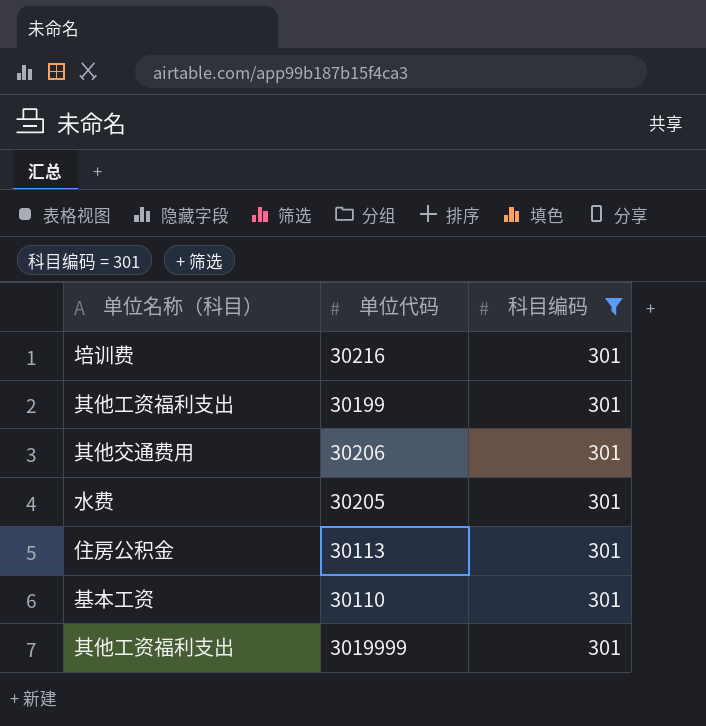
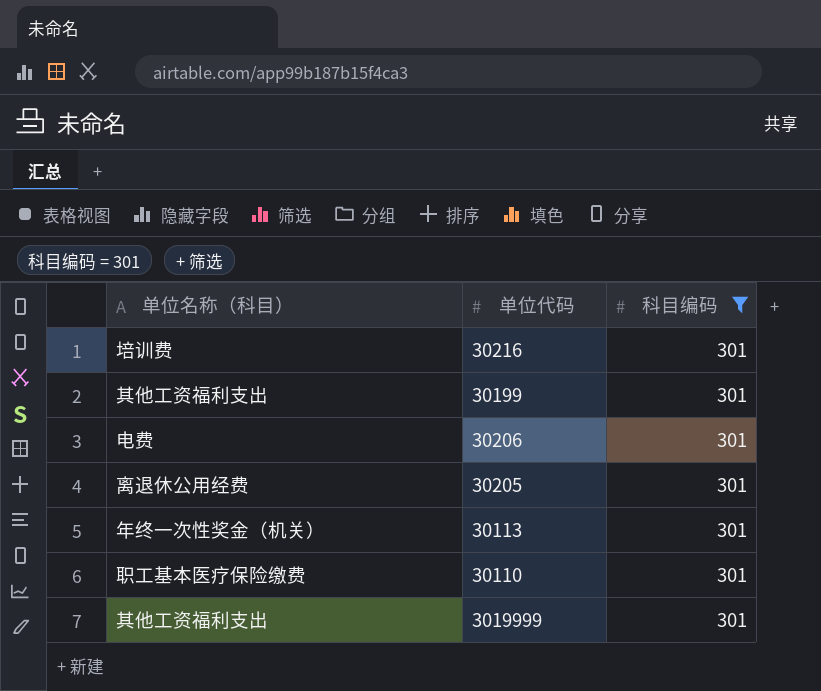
30206 | 单位名称（科目）: 其他交通费用 -> 电费
30205 | 单位名称（科目）: 水费 -> 离退休公用经费
30113 | 单位名称（科目）: 住房公积金 -> 年终一次性奖金（机关）
30110 | 单位名称（科目）: 基本工资 -> 职工基本医疗保险缴费

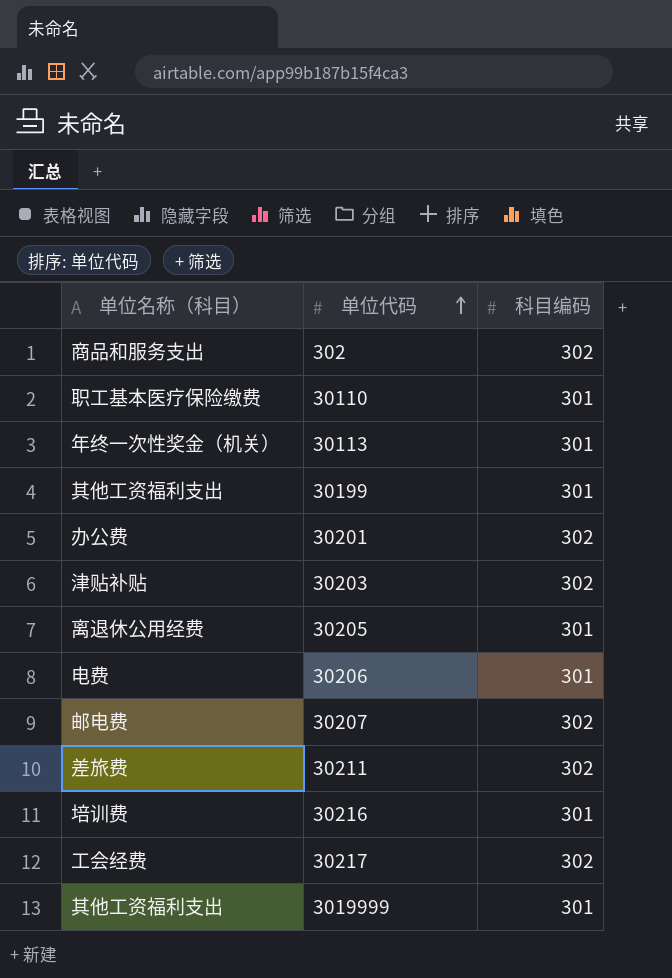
filter: 科目编码 = 301 -> none
row order: none -> 单位代码 ascending

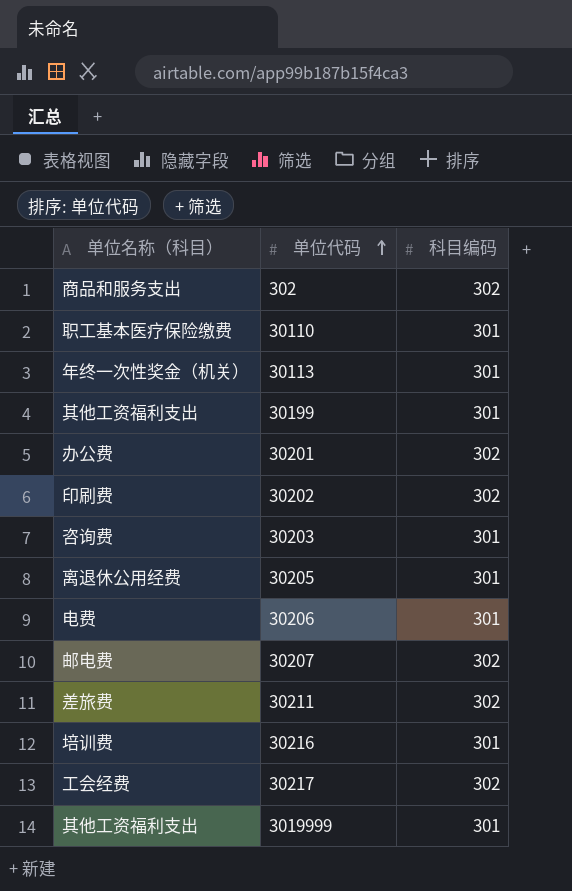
row 30202: none -> 印刷费 | 302
30203 | 单位名称（科目）: 津贴补贴 -> 咨询费
30203 | 科目编码: 302 -> 301

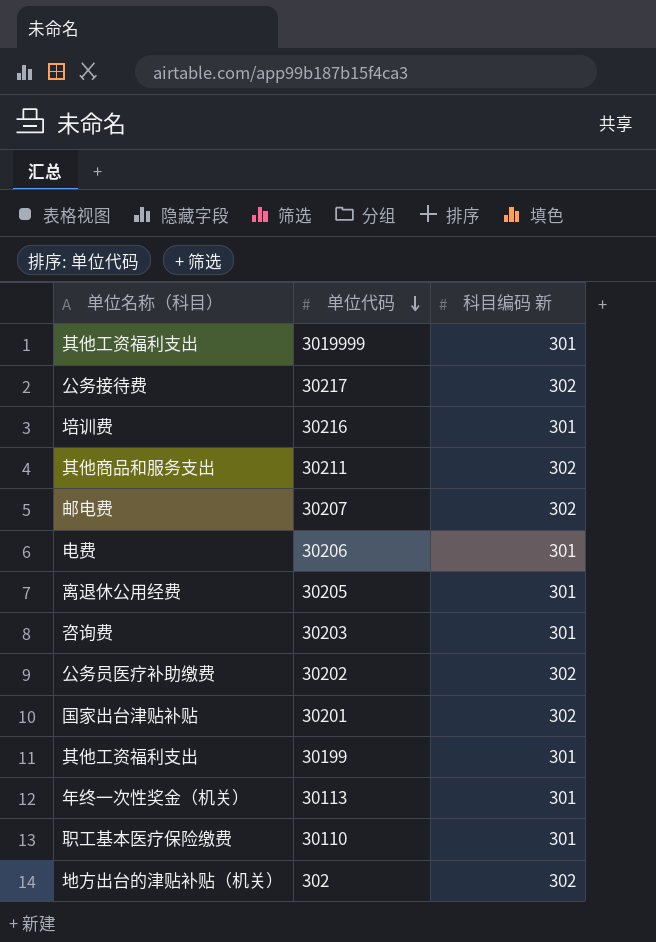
row order: 单位代码 ascending -> 单位代码 descending
column name: 科目编码 -> 科目编码 新
30217 | 单位名称（科目）: 工会经费 -> 公务接待费
30211 | 单位名称（科目）: 差旅费 -> 其他商品和服务支出
30202 | 单位名称（科目）: 印刷费 -> 公务员医疗补助缴费
30201 | 单位名称（科目）: 办公费 -> 国家出台津贴补贴
302 | 单位名称（科目）: 商品和服务支出 -> 地方出台的津贴补贴（机关）

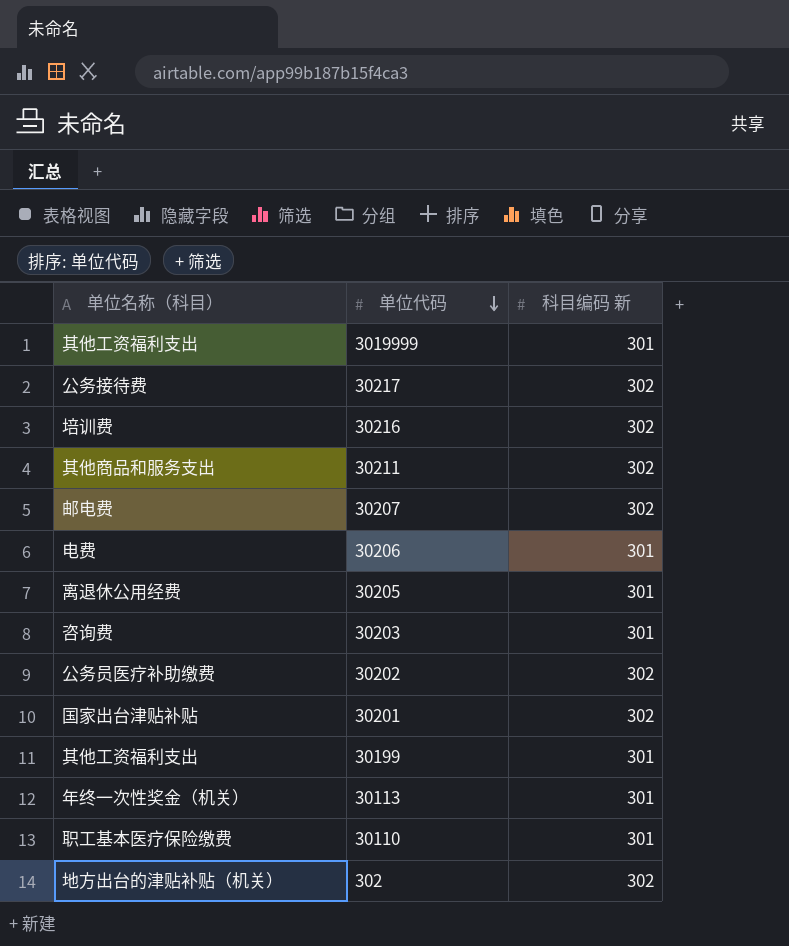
30216 | 科目编码 新: 301 -> 302

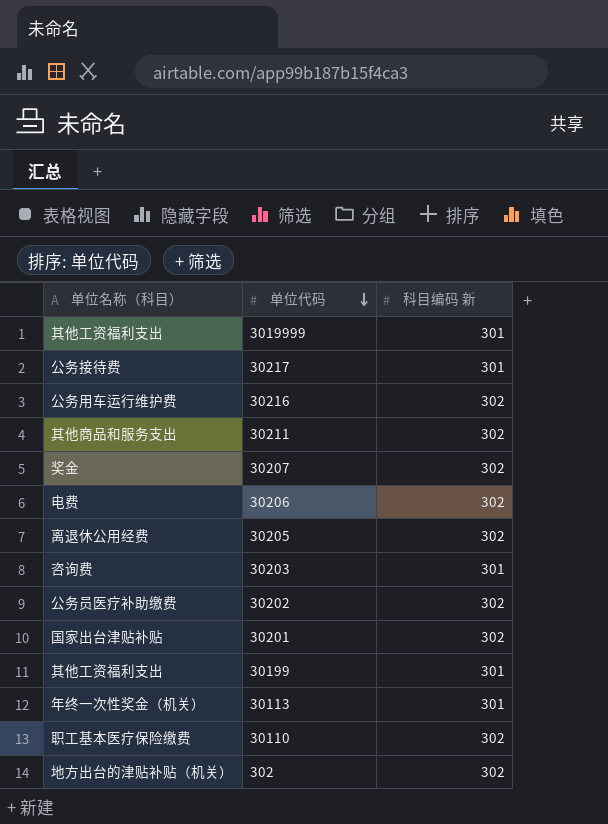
30217 | 科目编码 新: 302 -> 301
30216 | 单位名称（科目）: 培训费 -> 公务用车运行维护费
30207 | 单位名称（科目）: 邮电费 -> 奖金
30206 | 科目编码 新: 301 -> 302
30205 | 科目编码 新: 301 -> 302
30110 | 科目编码 新: 301 -> 302

